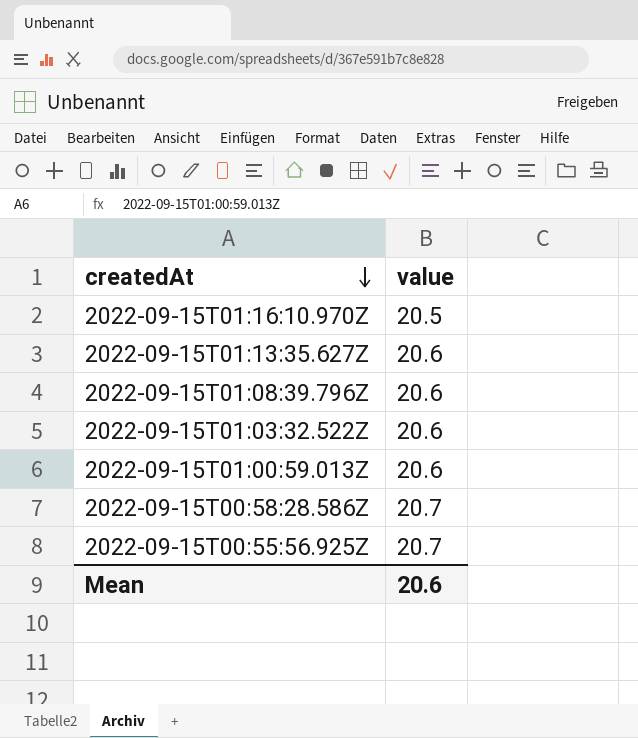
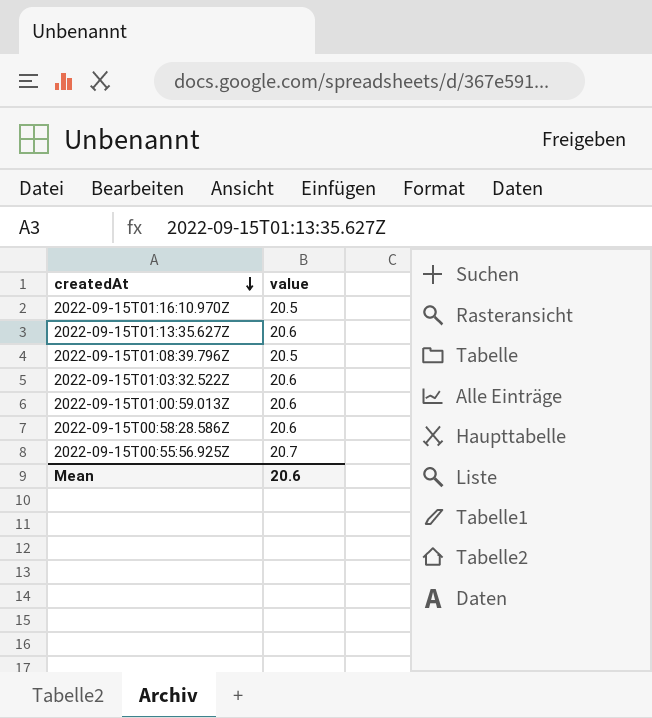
2022-09-15T01:08:39.796Z | value: 20.6 -> 20.5
2022-09-15T00:58:28.586Z | value: 20.7 -> 20.6

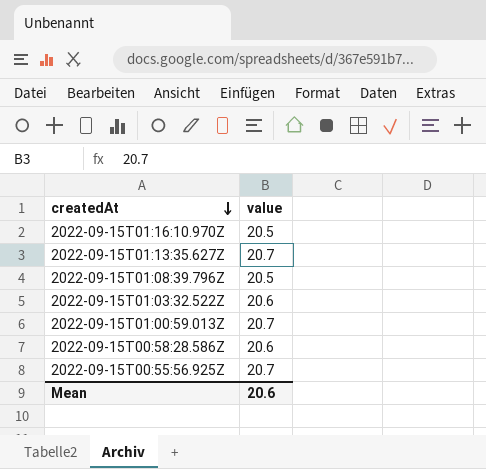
2022-09-15T01:13:35.627Z | value: 20.6 -> 20.7
2022-09-15T01:00:59.013Z | value: 20.6 -> 20.7

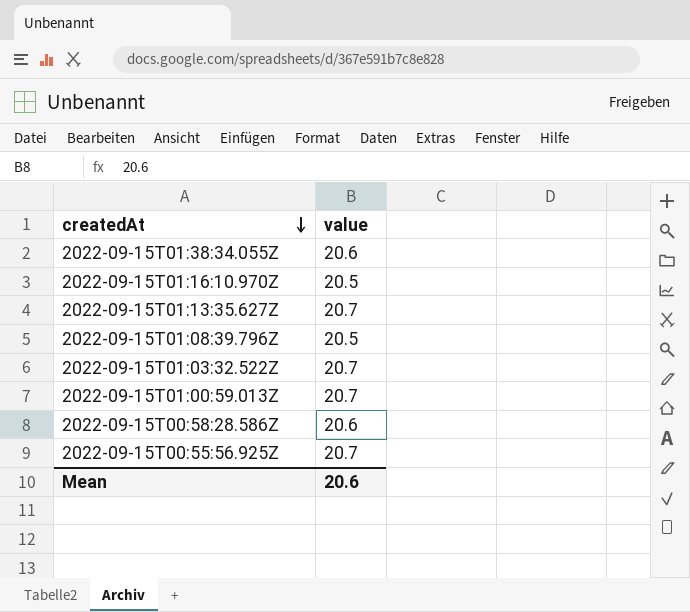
row 2022-09-15T01:38:34.055Z: none -> 20.6
2022-09-15T01:03:32.522Z | value: 20.6 -> 20.7

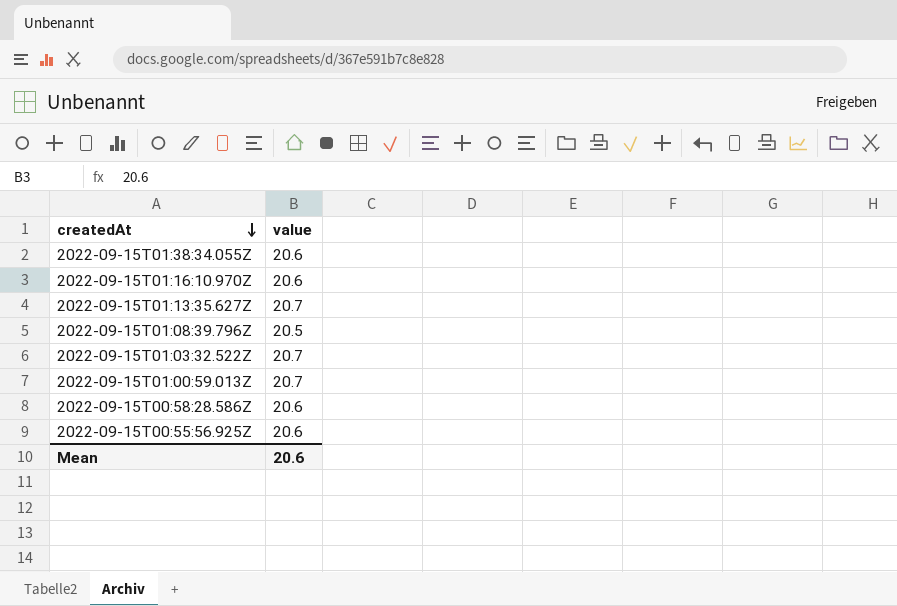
2022-09-15T01:16:10.970Z | value: 20.5 -> 20.6
2022-09-15T00:55:56.925Z | value: 20.7 -> 20.6

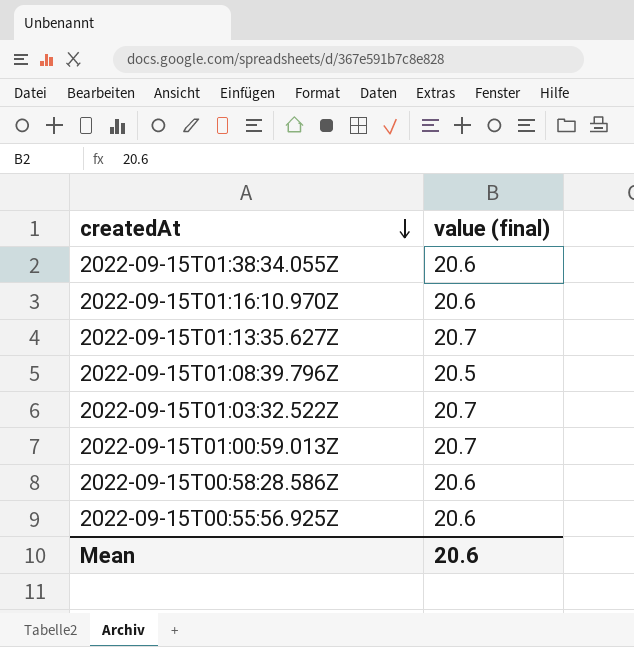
column name: value -> value (final)

